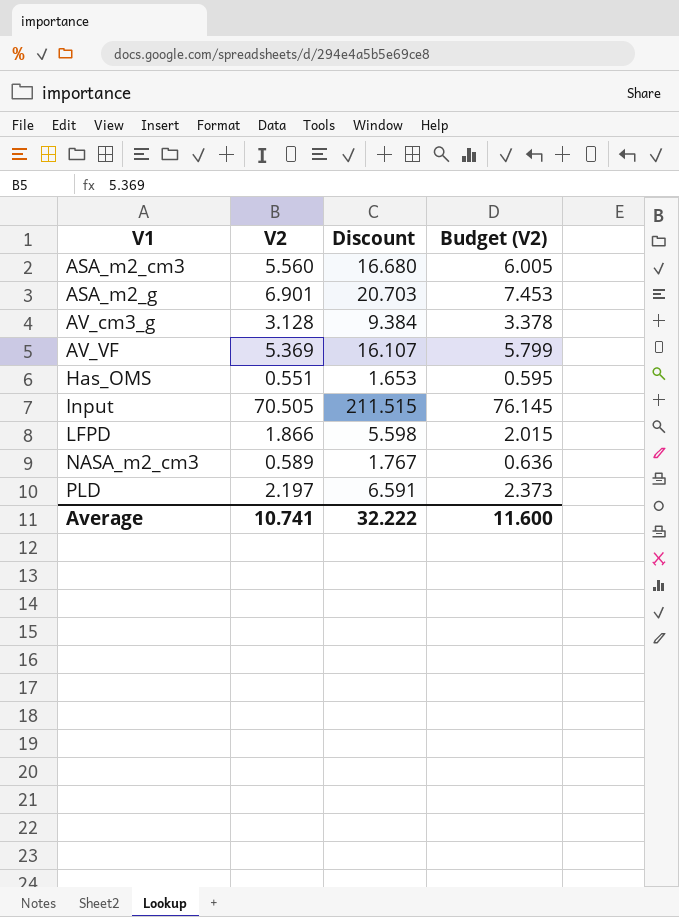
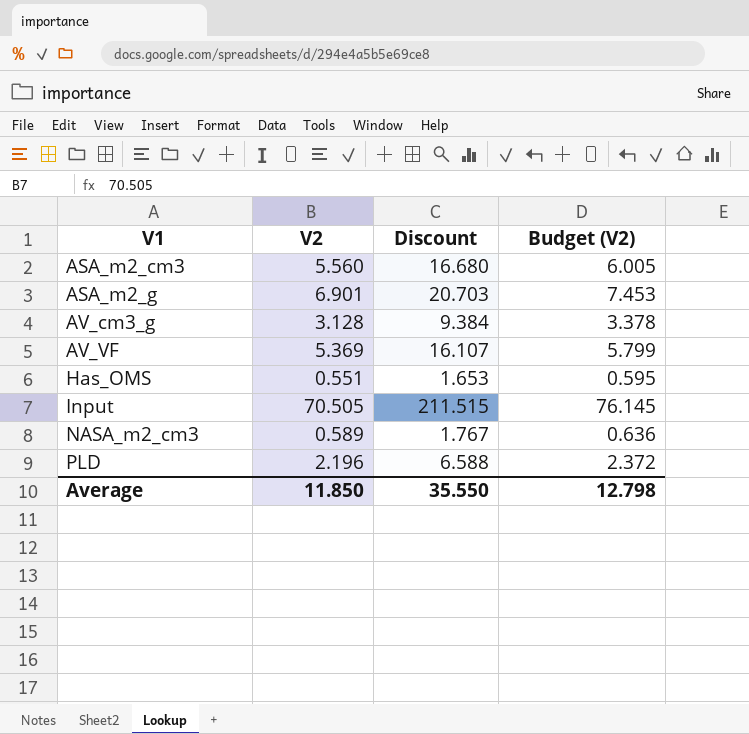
row LFPD: 1.866 | 5.598 | 2.015 -> none
PLD | V2: 2.197 -> 2.196
PLD | Discount: 6.591 -> 6.588
PLD | Budget (V2): 2.373 -> 2.372
Average | V2: 10.741 -> 11.850
Average | Discount: 32.222 -> 35.550
Average | Budget (V2): 11.600 -> 12.798

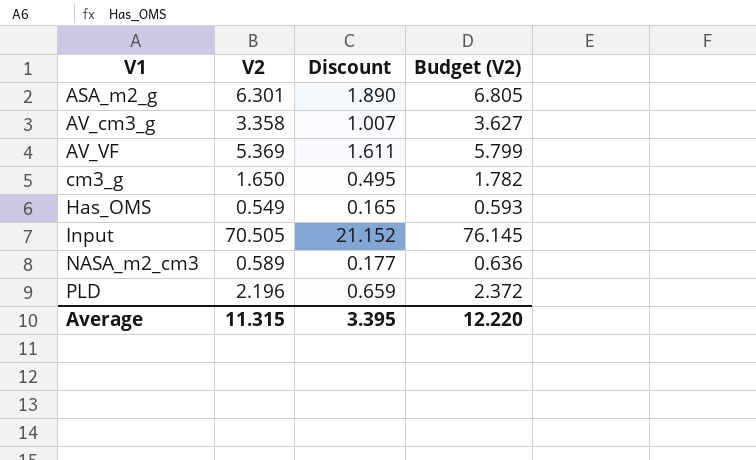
column Discount | formula: [V2] * 3 -> [V2] * 0.3
row ASA_m2_cm3: 5.560 | 16.680 | 6.005 -> none
ASA_m2_g | V2: 6.901 -> 6.301
ASA_m2_g | Budget (V2): 7.453 -> 6.805
AV_cm3_g | V2: 3.128 -> 3.358
AV_cm3_g | Budget (V2): 3.378 -> 3.627
row cm3_g: none -> 1.650 | 0.495 | 1.782
Has_OMS | V2: 0.551 -> 0.549
Has_OMS | Budget (V2): 0.595 -> 0.593
Average | V2: 11.850 -> 11.315
Average | Discount: 35.550 -> 3.395
Average | Budget (V2): 12.798 -> 12.220

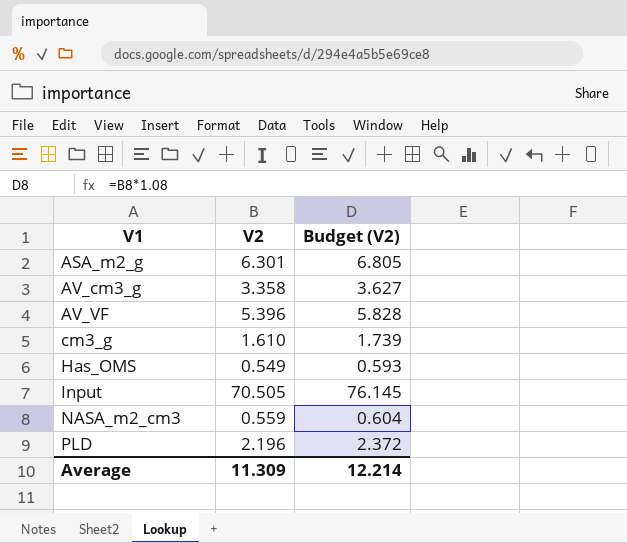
column Discount | formula: [V2] * 0.3 -> none
AV_VF | V2: 5.369 -> 5.396
AV_VF | Budget (V2): 5.799 -> 5.828
cm3_g | V2: 1.650 -> 1.610
cm3_g | Budget (V2): 1.782 -> 1.739
NASA_m2_cm3 | V2: 0.589 -> 0.559
NASA_m2_cm3 | Budget (V2): 0.636 -> 0.604
Average | V2: 11.315 -> 11.309
Average | Budget (V2): 12.220 -> 12.214

